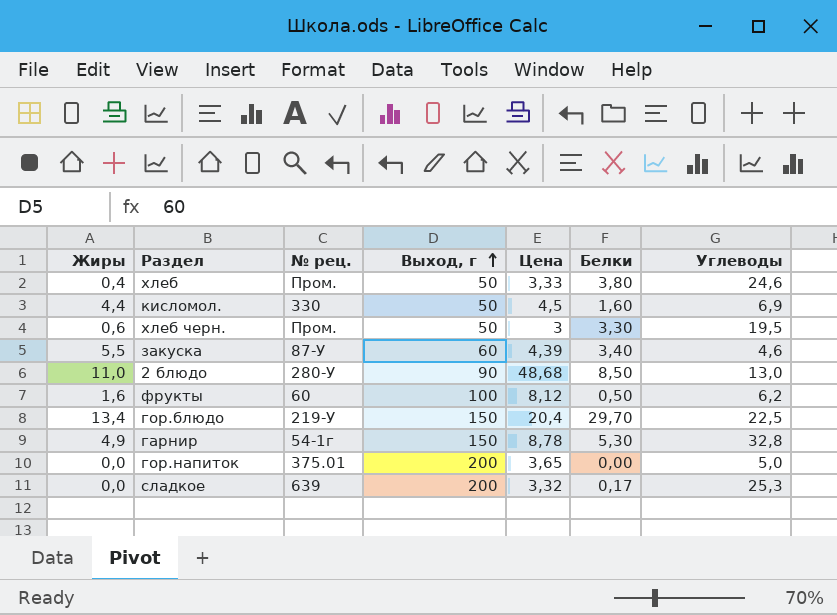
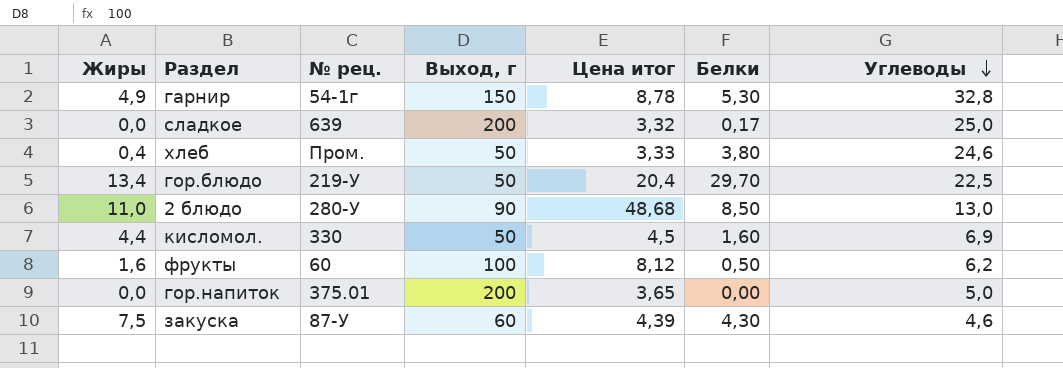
row order: Выход, г ascending -> Углеводы descending
column name: Цена -> Цена итог
row хлеб черн.: 0,6 | Пром. | 50 | 3 | 3,30 | 19,5 -> none
сладкое | Углеводы: 25,3 -> 25,0
гор.блюдо | Выход, г: 150 -> 50
закуска | Жиры: 5,5 -> 7,5
закуска | Белки: 3,40 -> 4,30

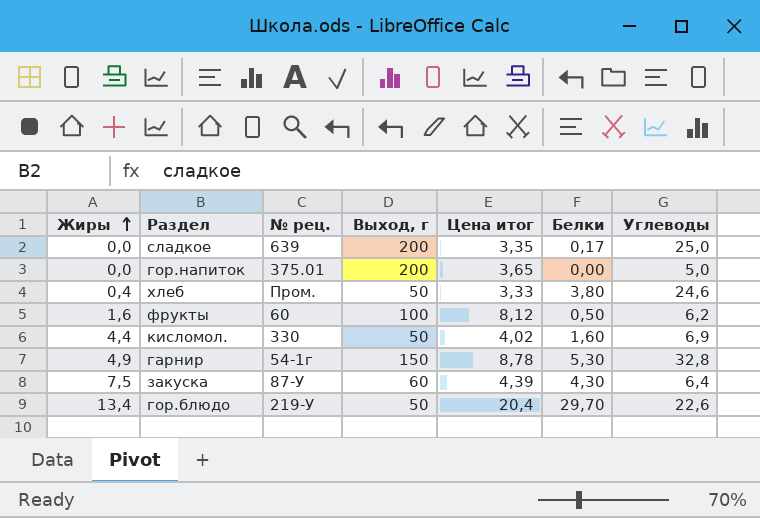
row order: Углеводы descending -> Жиры ascending
row 2 блюдо: 11,0 | 280-У | 90 | 48,68 | 8,50 | 13,0 -> none
сладкое | Цена итог: 3,32 -> 3,35
кисломол. | Цена итог: 4,5 -> 4,02
закуска | Углеводы: 4,6 -> 6,4
гор.блюдо | Углеводы: 22,5 -> 22,6

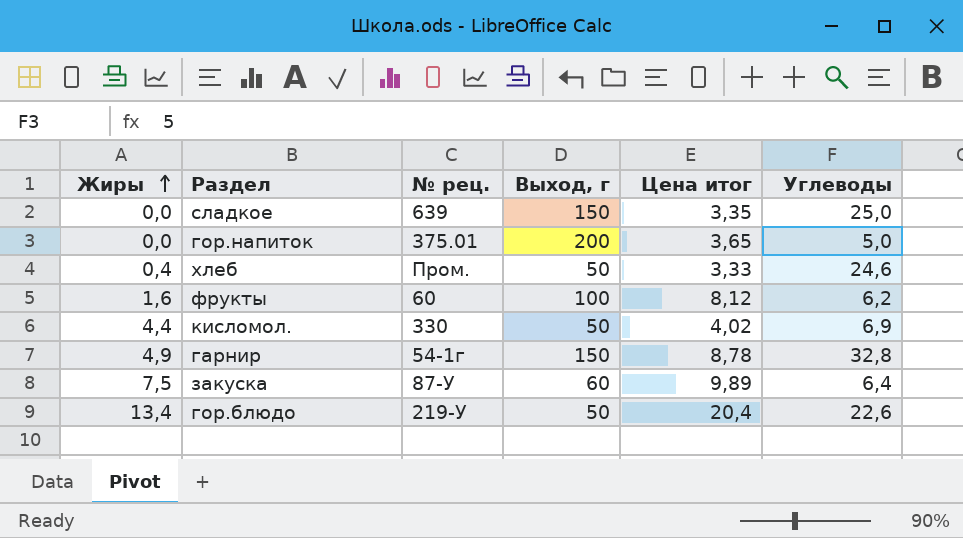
column Белки | position: 6 -> none
сладкое | Выход, г: 200 -> 150
закуска | Цена итог: 4,39 -> 9,89

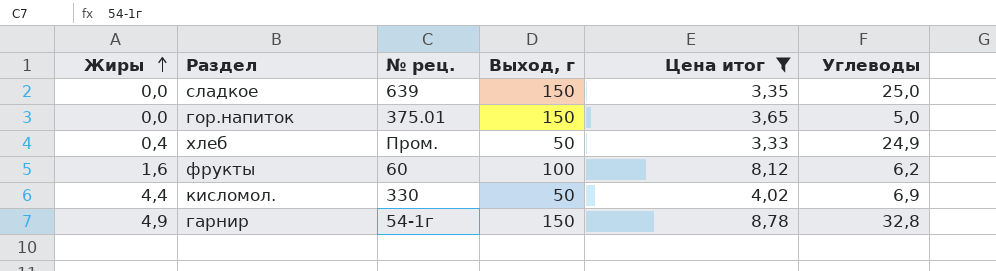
filter: none -> Цена итог <= 8,78
гор.напиток | Выход, г: 200 -> 150
хлеб | Углеводы: 24,6 -> 24,9

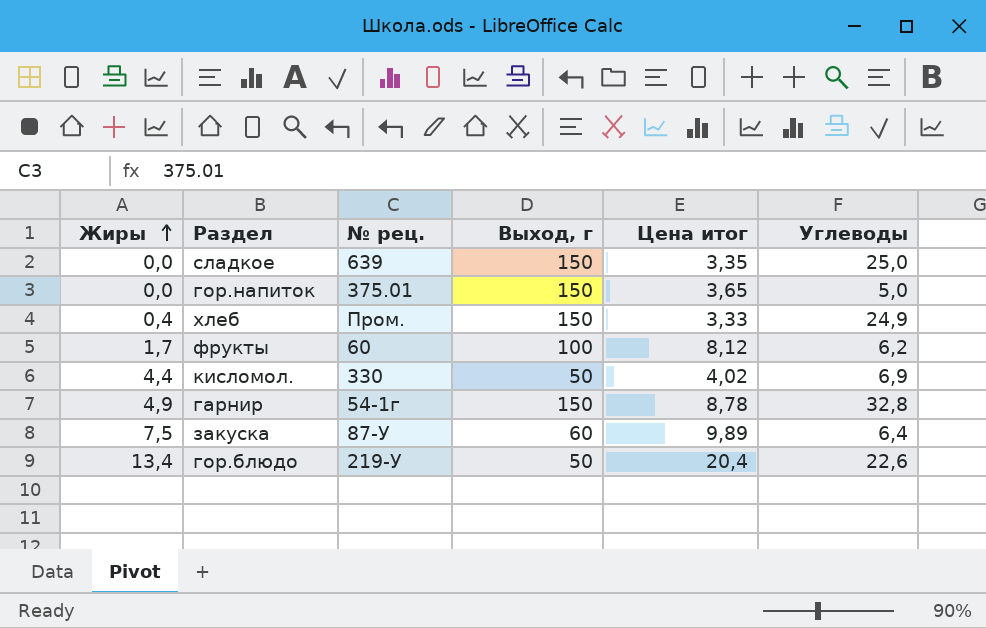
filter: Цена итог <= 8,78 -> none
хлеб | Выход, г: 50 -> 150
фрукты | Жиры: 1,6 -> 1,7

